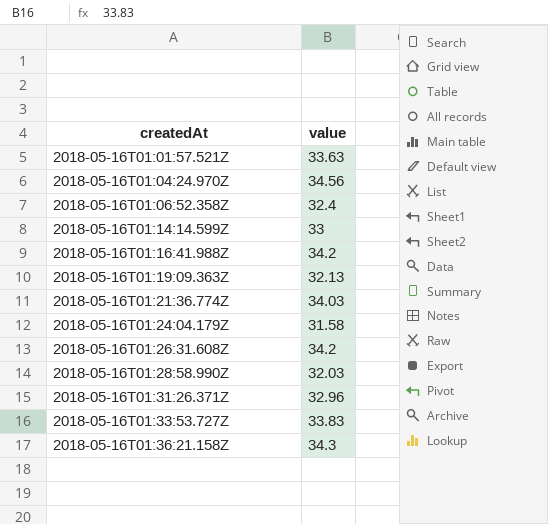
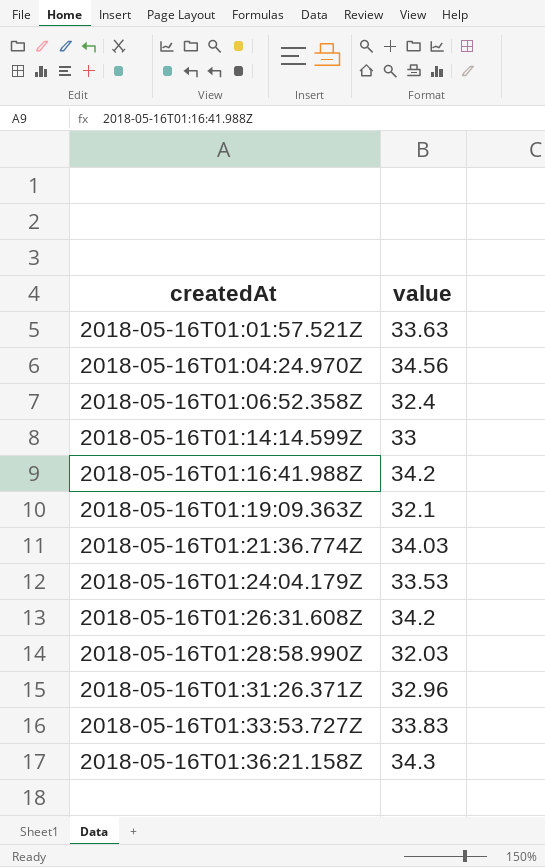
2018-05-16T01:19:09.363Z | value: 32.13 -> 32.1
2018-05-16T01:24:04.179Z | value: 31.58 -> 33.53

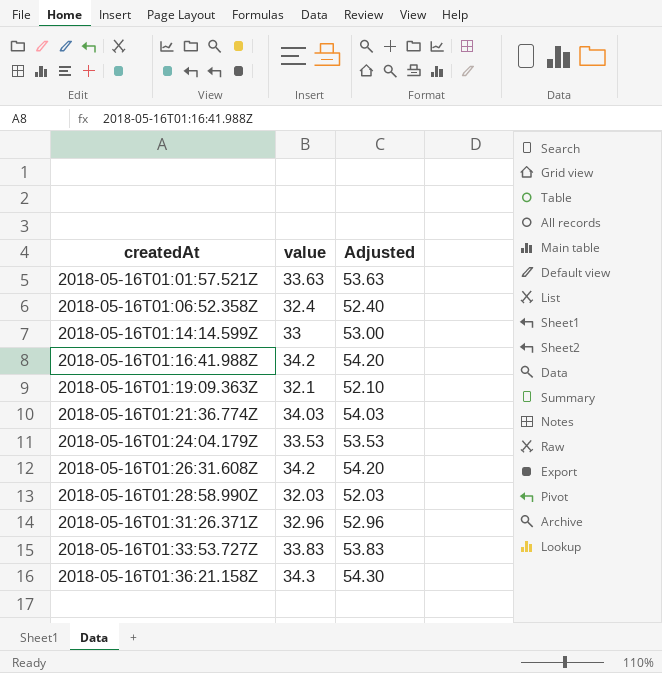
column Adjusted | formula: none -> [value] + 20
row 2018-05-16T01:04:24.970Z: 34.56 -> none

